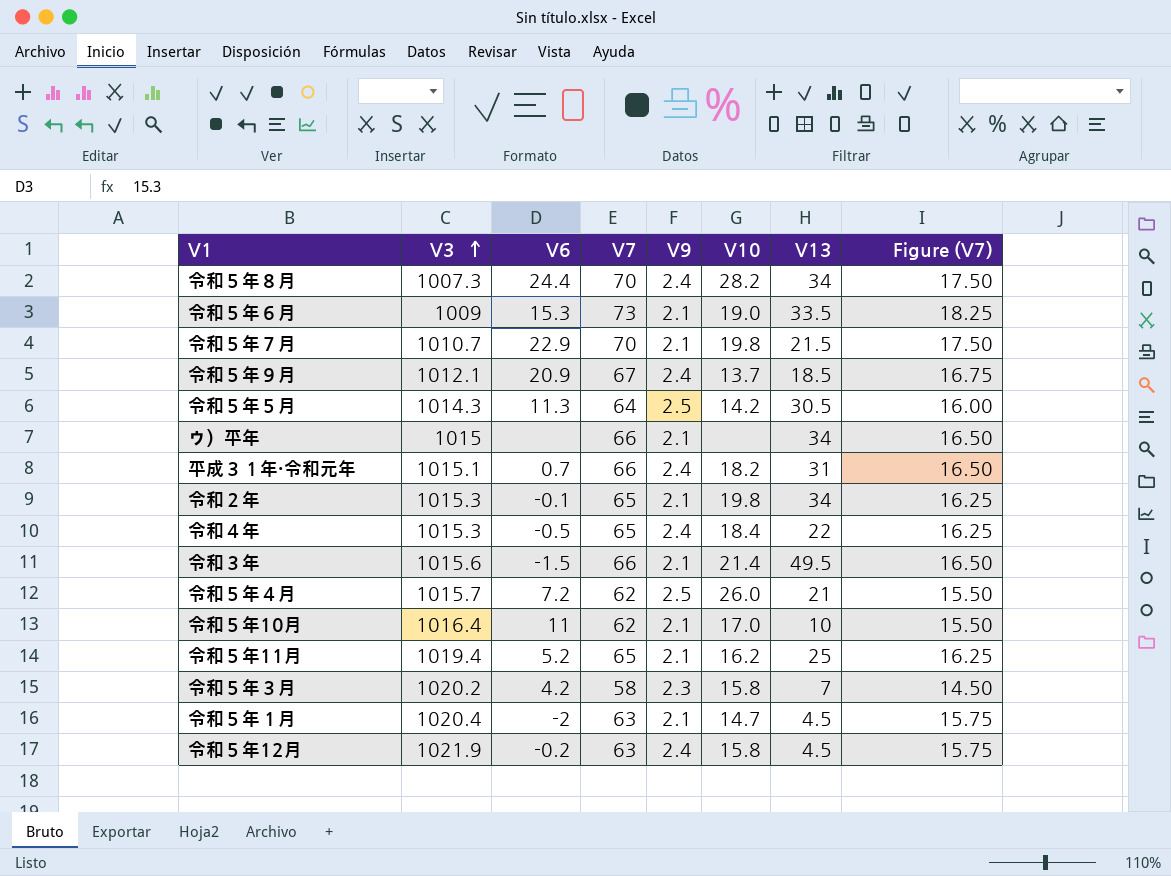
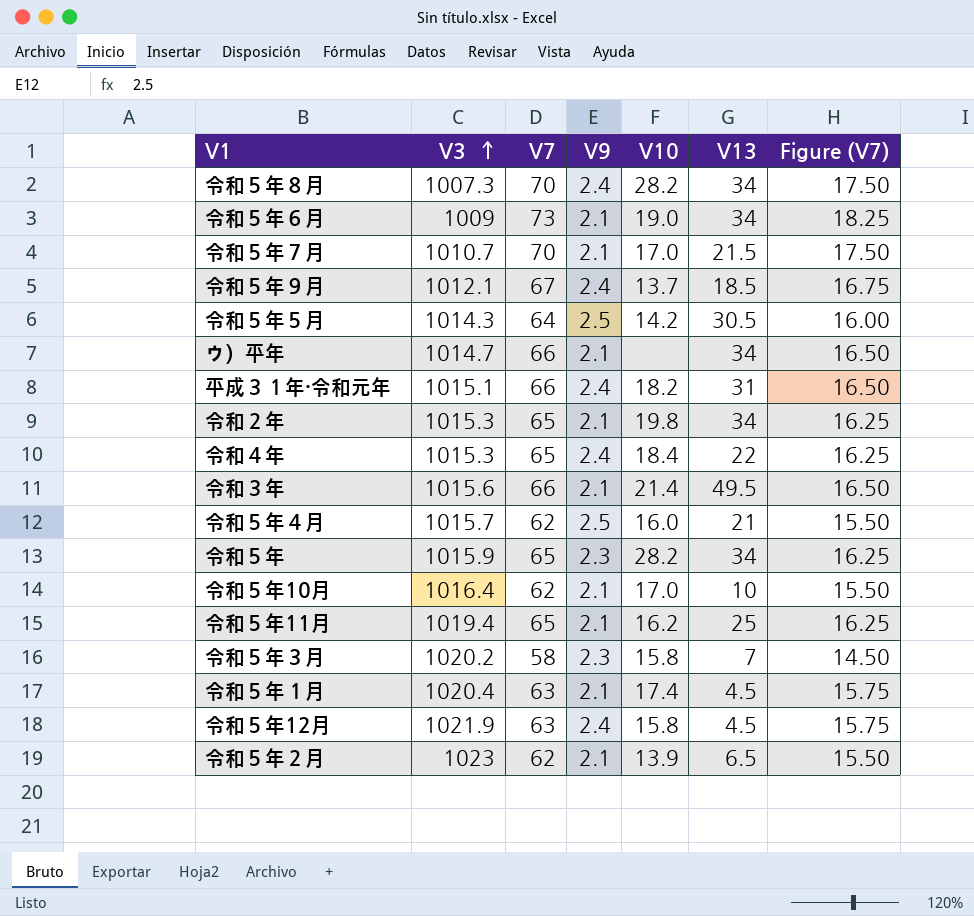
column V6 | position: 3 -> none
令和５年６月 | V13: 33.5 -> 34
令和５年７月 | V10: 19.8 -> 17.0
ウ）平年 | V3: 1015 -> 1014.7
令和５年４月 | V10: 26.0 -> 16.0
row 令和５年: none -> 1015.9 | 65 | 2.3 | 28.2 | 34 | 16.25
令和５年１月 | V10: 14.7 -> 17.4
row 令和５年２月: none -> 1023 | 62 | 2.1 | 13.9 | 6.5 | 15.50

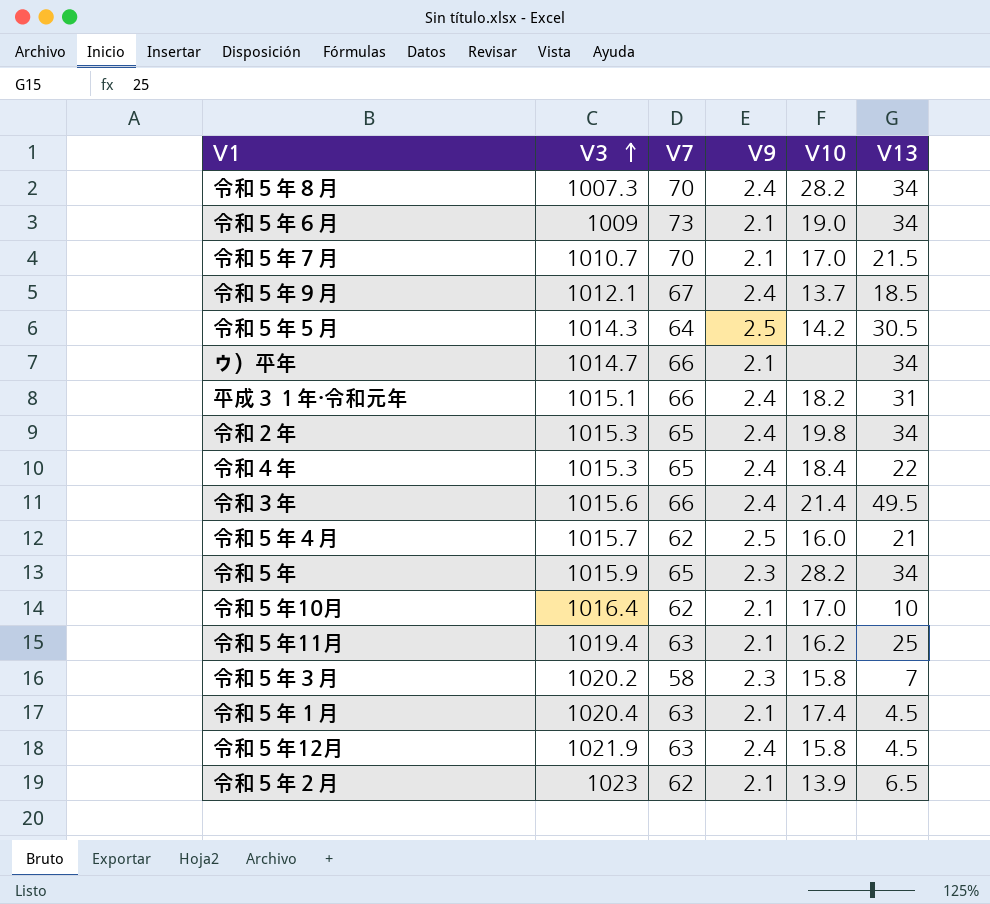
column Figure (V7) | formula: [V7] * 0.25 -> none
令和２年 | V9: 2.1 -> 2.4
令和３年 | V9: 2.1 -> 2.4
令和５年11月 | V7: 65 -> 63

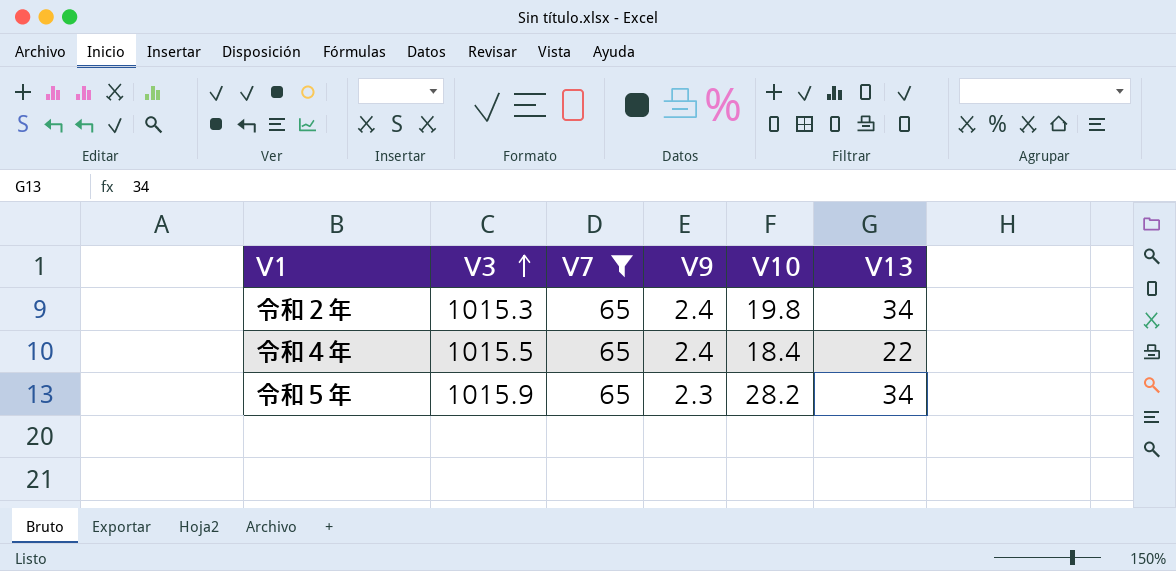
filter: none -> V7 = 65
令和４年 | V3: 1015.3 -> 1015.5

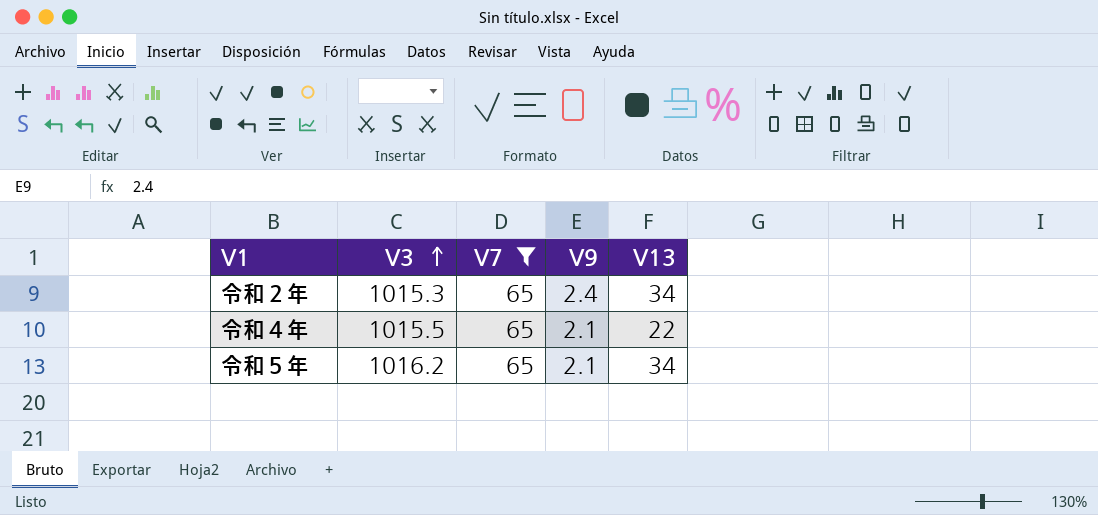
column V10 | position: 5 -> none
令和４年 | V9: 2.4 -> 2.1
令和５年 | V3: 1015.9 -> 1016.2
令和５年 | V9: 2.3 -> 2.1

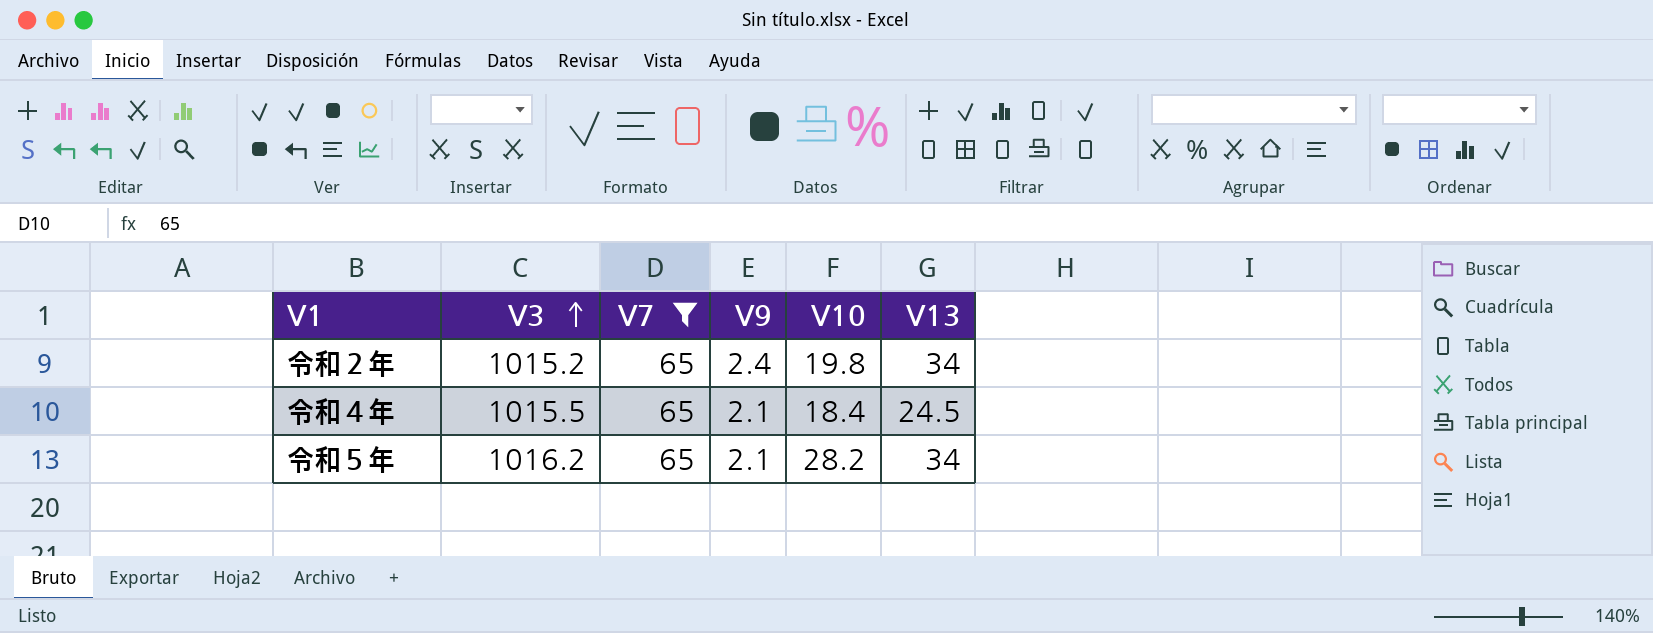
column V10 | position: none -> 5
令和２年 | V3: 1015.3 -> 1015.2
令和４年 | V13: 22 -> 24.5

